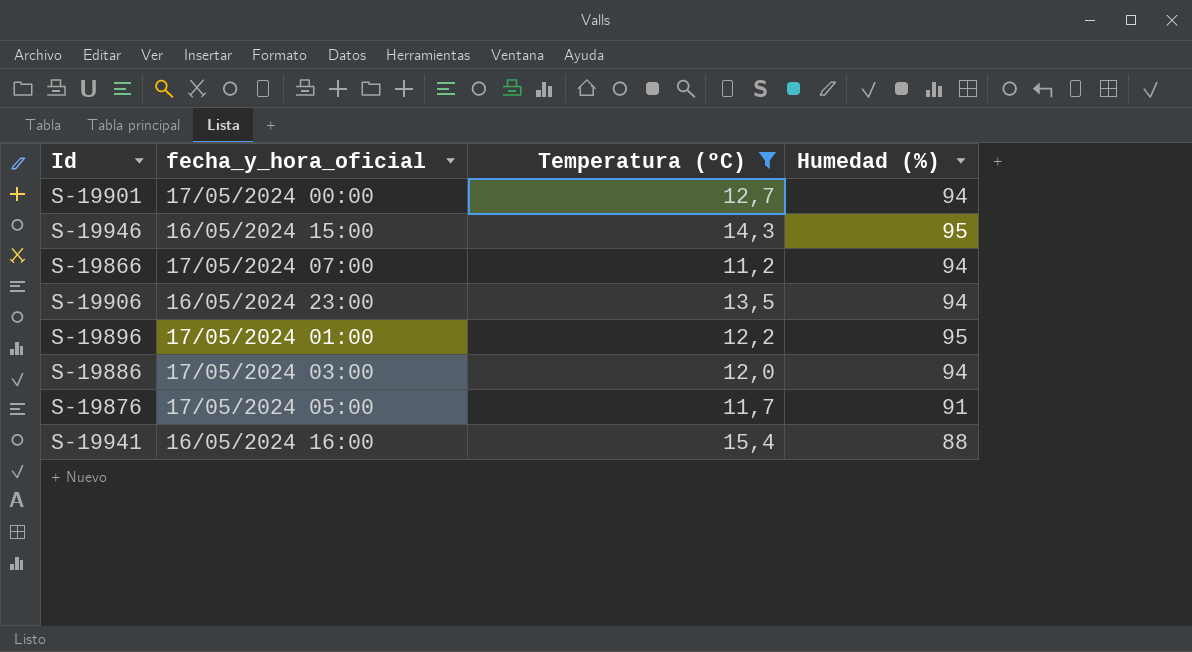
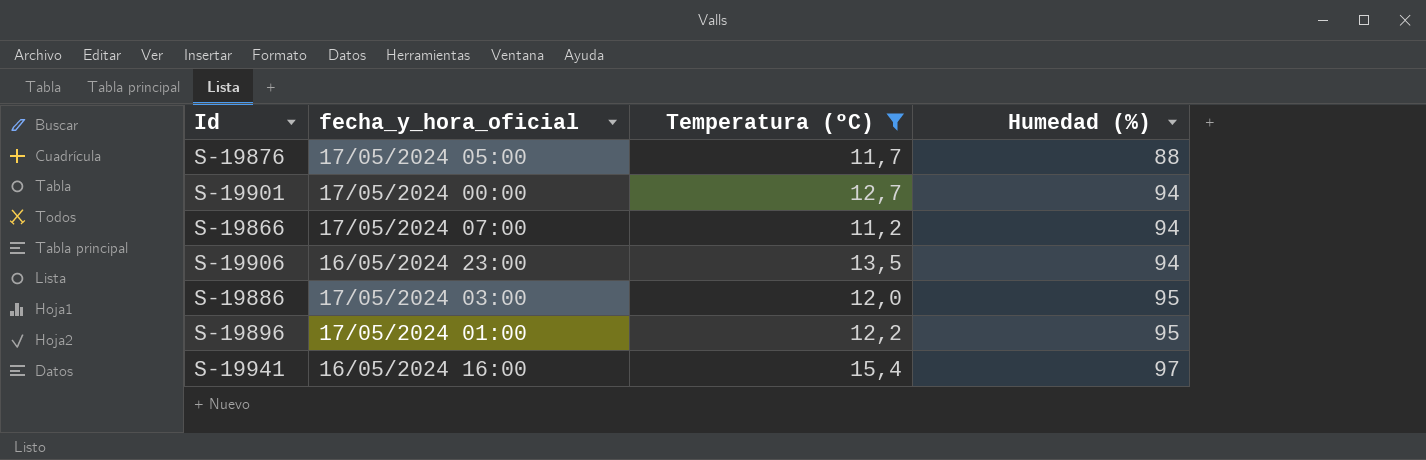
row order: none -> Humedad (%) ascending
row S-19946: 16/05/2024 15:00 | 14,3 | 95 -> none
S-19876 | Humedad (%): 91 -> 88
S-19886 | Humedad (%): 94 -> 95
S-19941 | Humedad (%): 88 -> 97

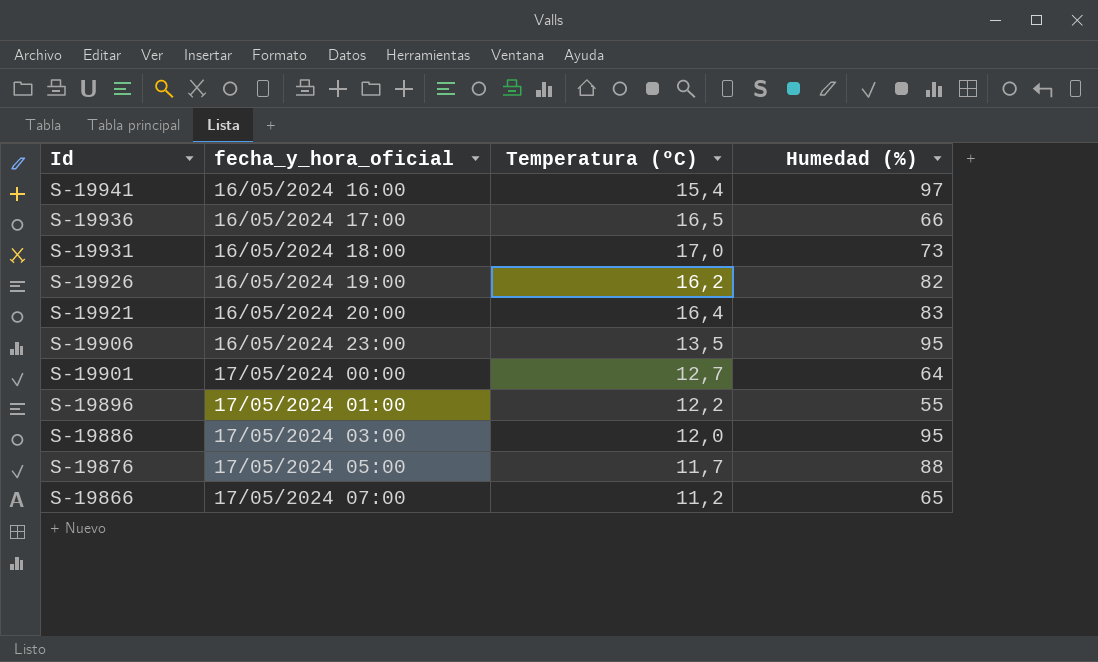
filter: Temperatura (ºC) <= 15,4 -> none
row order: Humedad (%) ascending -> Id descending
S-19906 | Humedad (%): 94 -> 95
S-19901 | Humedad (%): 94 -> 64
S-19896 | Humedad (%): 95 -> 55
S-19866 | Humedad (%): 94 -> 65

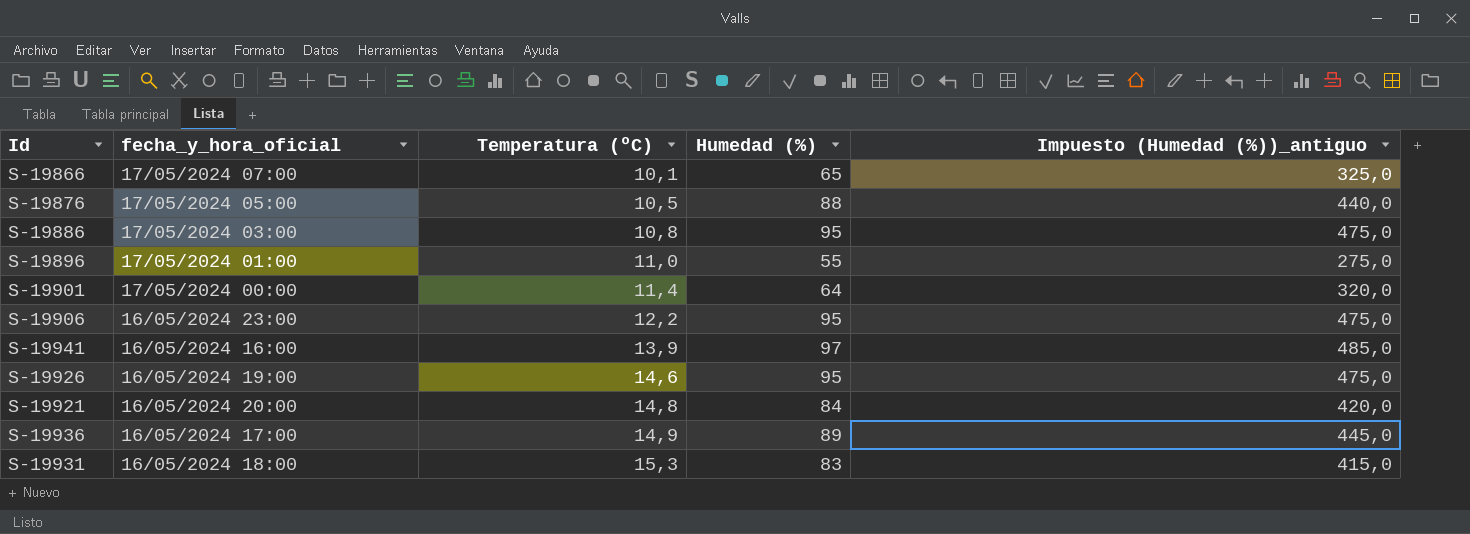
row order: Id descending -> Temperatura (ºC) ascending
column Impuesto (Humedad (%))_antiguo | formula: none -> [Humedad (%)] * 5
S-19866 | Temperatura (ºC): 11,2 -> 10,1
S-19876 | Temperatura (ºC): 11,7 -> 10,5
S-19886 | Temperatura (ºC): 12,0 -> 10,8
S-19896 | Temperatura (ºC): 12,2 -> 11,0
S-19901 | Temperatura (ºC): 12,7 -> 11,4
S-19906 | Temperatura (ºC): 13,5 -> 12,2
S-19941 | Temperatura (ºC): 15,4 -> 13,9
S-19926 | Temperatura (ºC): 16,2 -> 14,6
S-19926 | Humedad (%): 82 -> 95
S-19921 | Temperatura (ºC): 16,4 -> 14,8
S-19921 | Humedad (%): 83 -> 84
S-19936 | Temperatura (ºC): 16,5 -> 14,9
S-19936 | Humedad (%): 66 -> 89
S-19931 | Temperatura (ºC): 17,0 -> 15,3
S-19931 | Humedad (%): 73 -> 83

